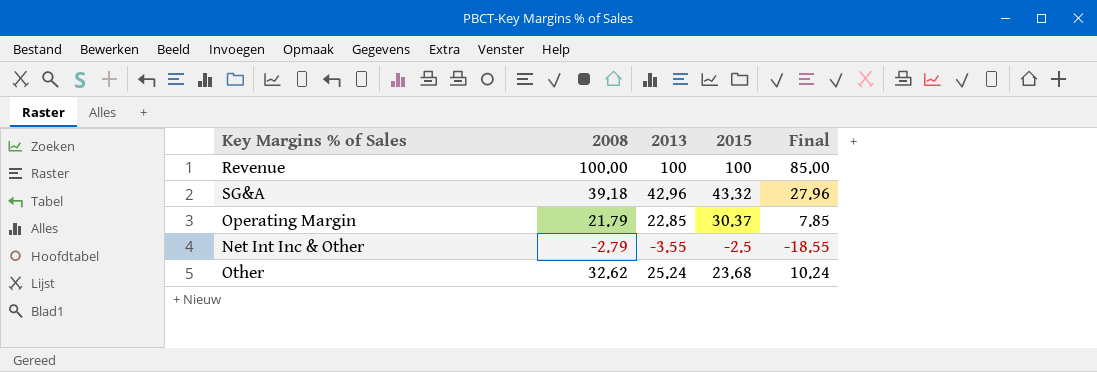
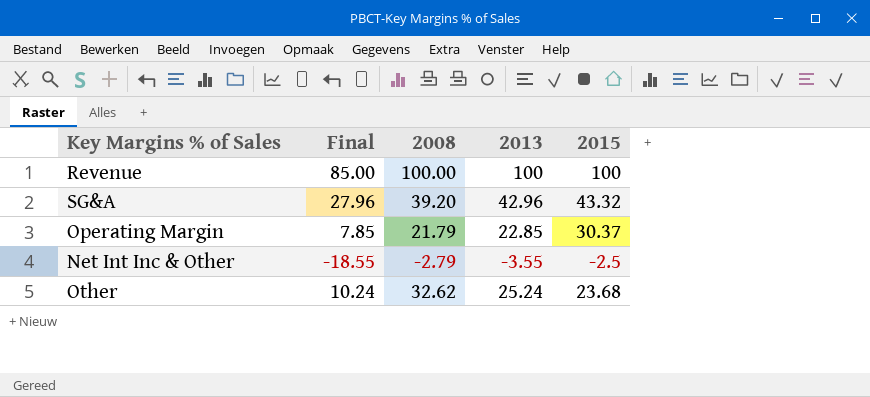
column Final | position: 5 -> 2
SG&A | 2008: 39.18 -> 39.20

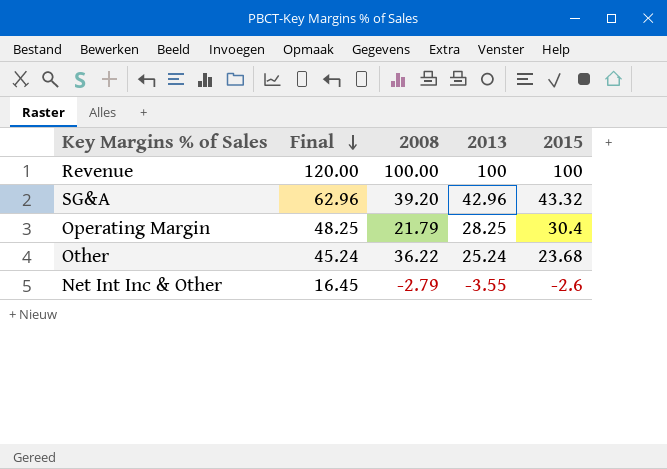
row order: none -> Final descending
column Final | formula: [2013] - 15 -> [2013] + 20
Operating Margin | 2013: 22.85 -> 28.25
Operating Margin | 2015: 30.37 -> 30.4
Other | 2008: 32.62 -> 36.22
Net Int Inc & Other | 2015: -2.5 -> -2.6

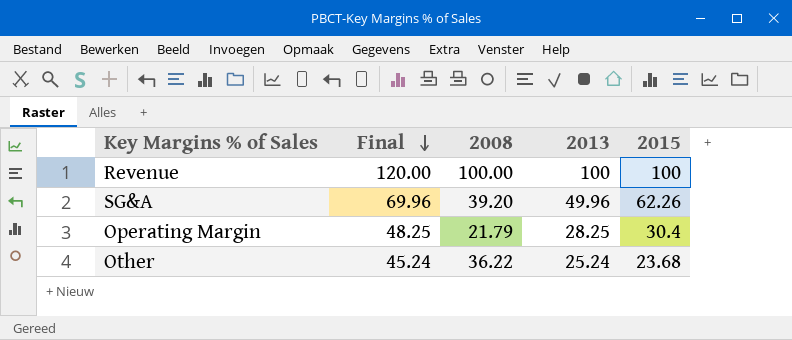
row Net Int Inc & Other: 16.45 | -2.79 | -3.55 | -2.6 -> none
SG&A | Final: 62.96 -> 69.96
SG&A | 2013: 42.96 -> 49.96
SG&A | 2015: 43.32 -> 62.26

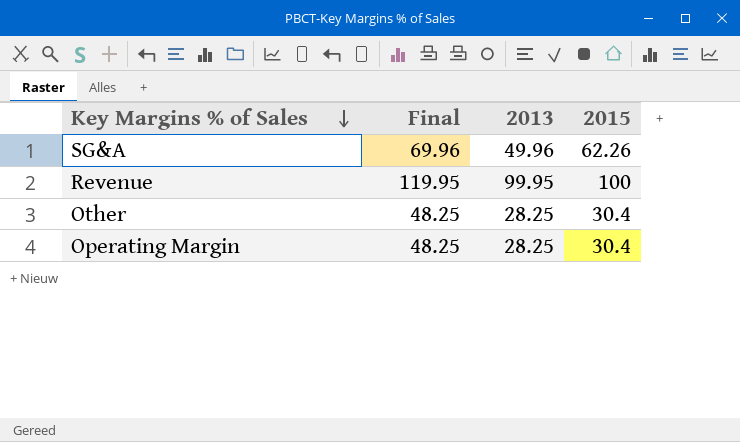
row order: Final descending -> Key Margins % of Sales descending
column 2008 | position: 3 -> none
Revenue | Final: 120.00 -> 119.95
Revenue | 2013: 100 -> 99.95
Other | Final: 45.24 -> 48.25
Other | 2013: 25.24 -> 28.25
Other | 2015: 23.68 -> 30.4

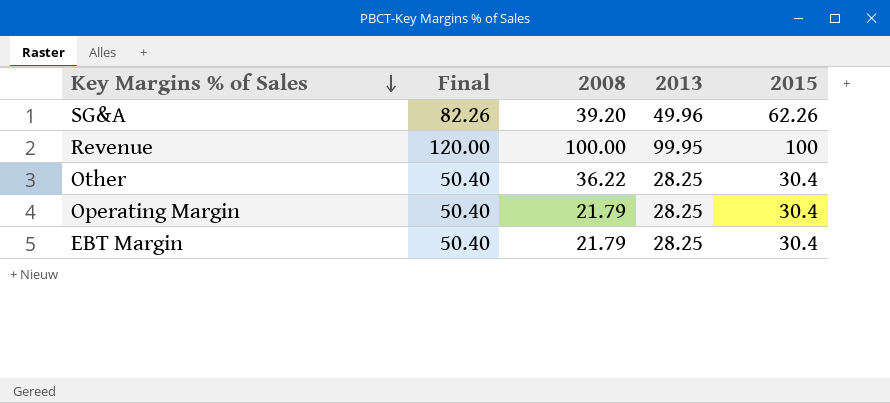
column Final | formula: [2013] + 20 -> [2015] + 20
column 2008 | position: none -> 3
row EBT Margin: none -> 50.40 | 21.79 | 28.25 | 30.4

